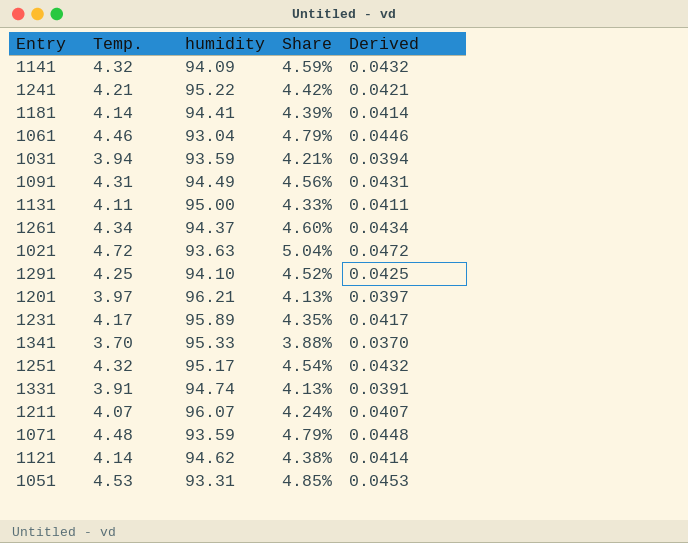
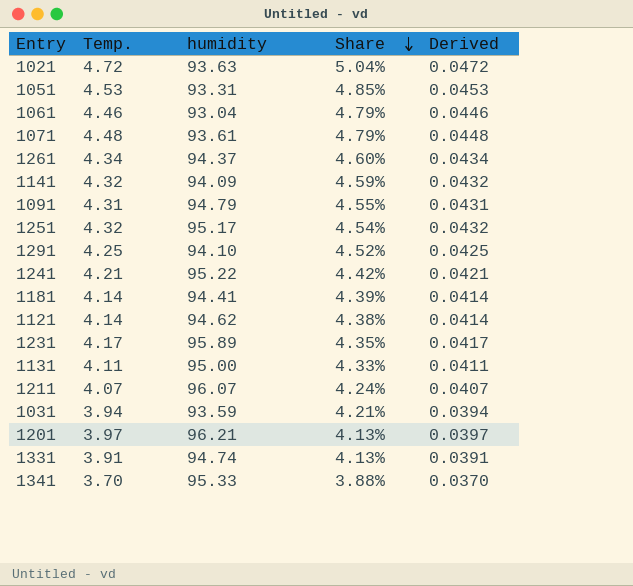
row order: none -> Share descending
1071 | humidity: 93.59 -> 93.61
1091 | humidity: 94.49 -> 94.79
1091 | Share: 4.56% -> 4.55%

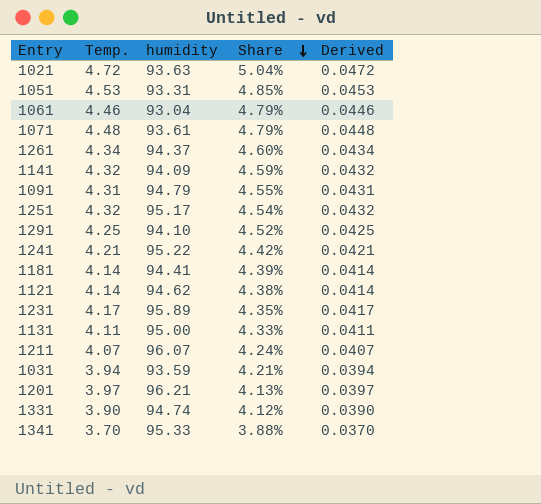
1331 | Temp.: 3.91 -> 3.90
1331 | Share: 4.13% -> 4.12%
1331 | Derived: 0.0391 -> 0.0390

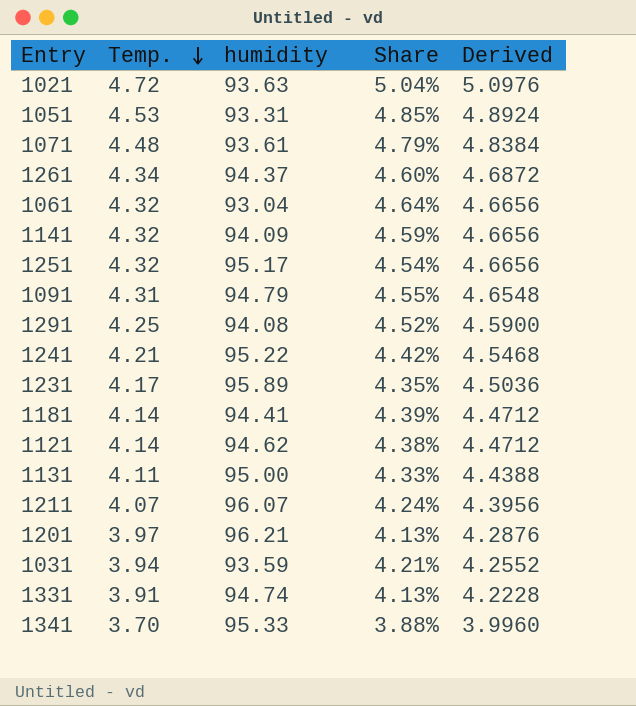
row order: Share descending -> Temp. descending
column Derived | formula: [Temp.] * 0.01 -> [Temp.] * 1.08
1061 | Temp.: 4.46 -> 4.32
1061 | Share: 4.79% -> 4.64%
1291 | humidity: 94.10 -> 94.08
1331 | Temp.: 3.90 -> 3.91
1331 | Share: 4.12% -> 4.13%

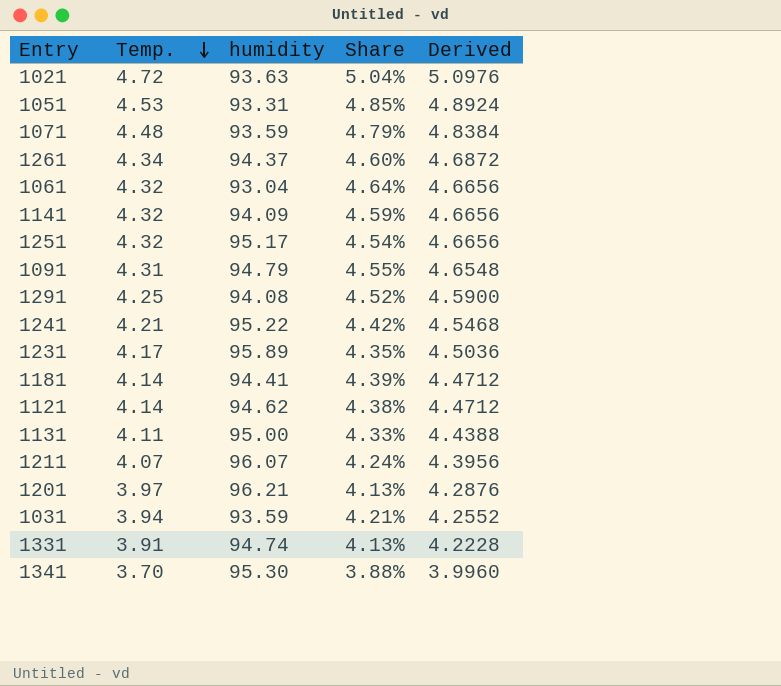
1071 | humidity: 93.61 -> 93.59
1341 | humidity: 95.33 -> 95.30

